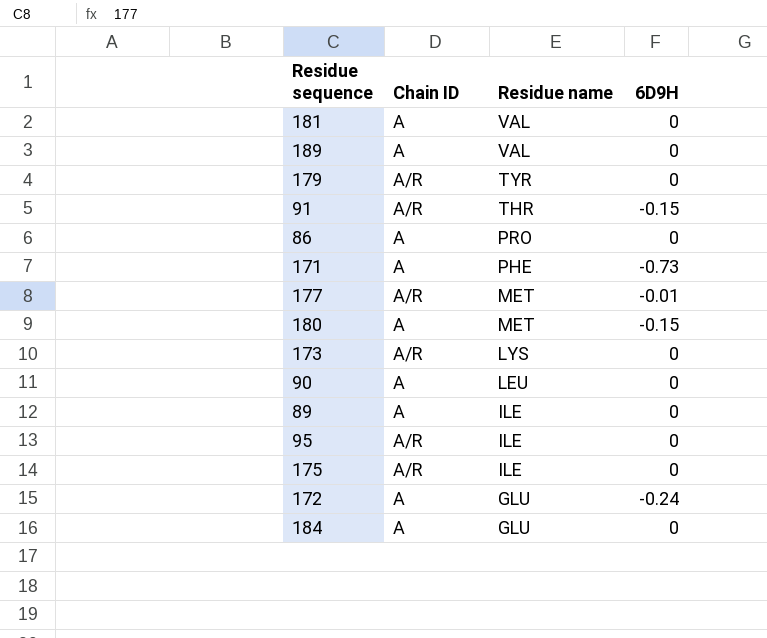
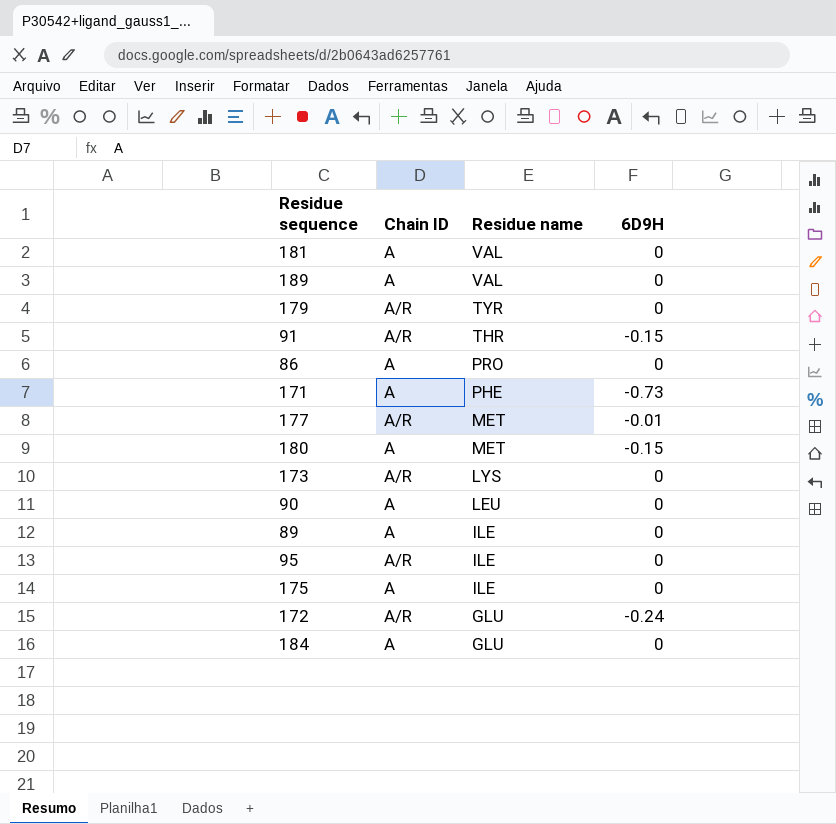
175 | Chain ID: A/R -> A
172 | Chain ID: A -> A/R

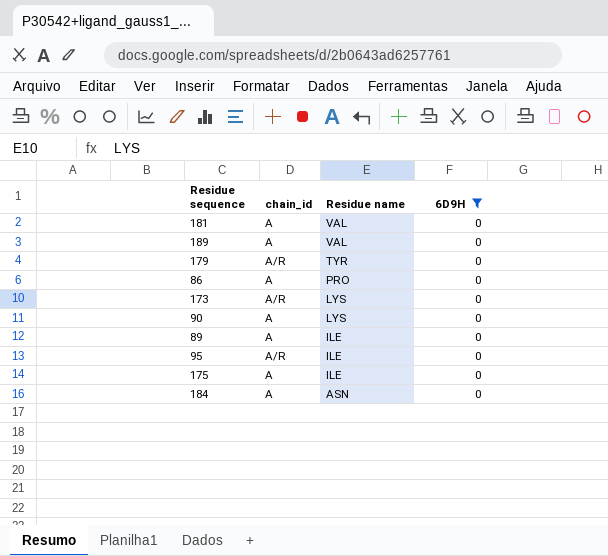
filter: none -> 6D9H = 0
column name: Chain ID -> chain_id
90 | Residue name: LEU -> LYS
184 | Residue name: GLU -> ASN

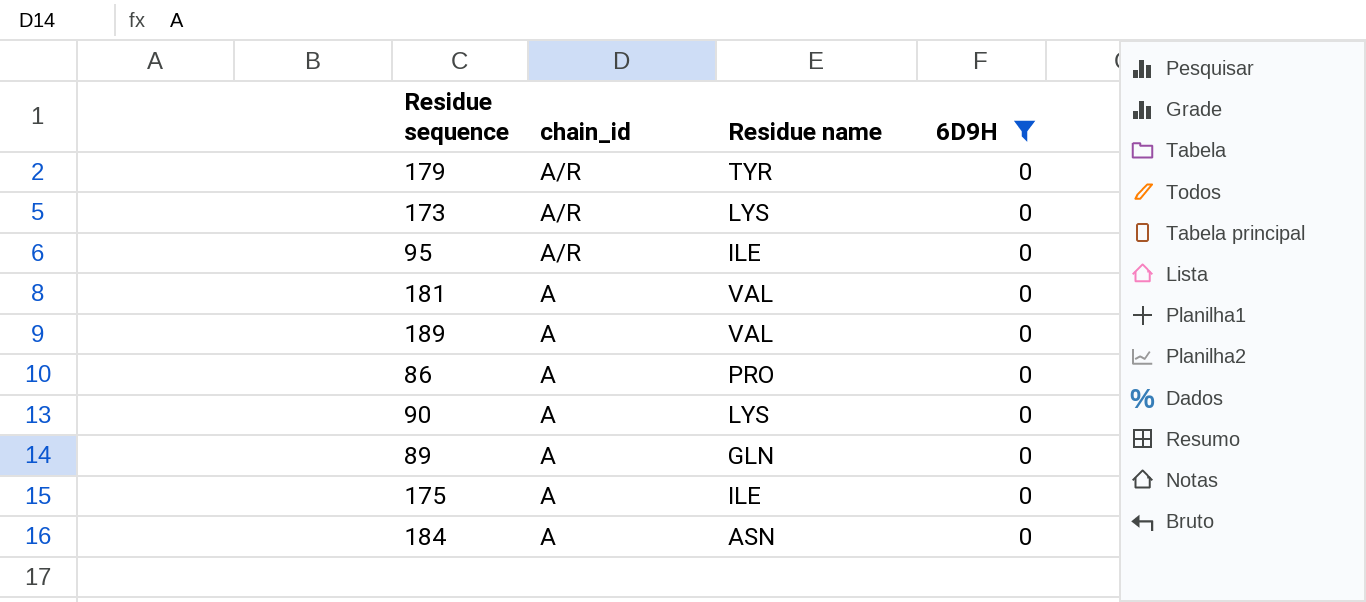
row order: Residue name descending -> chain_id descending
89 | Residue name: ILE -> GLN

